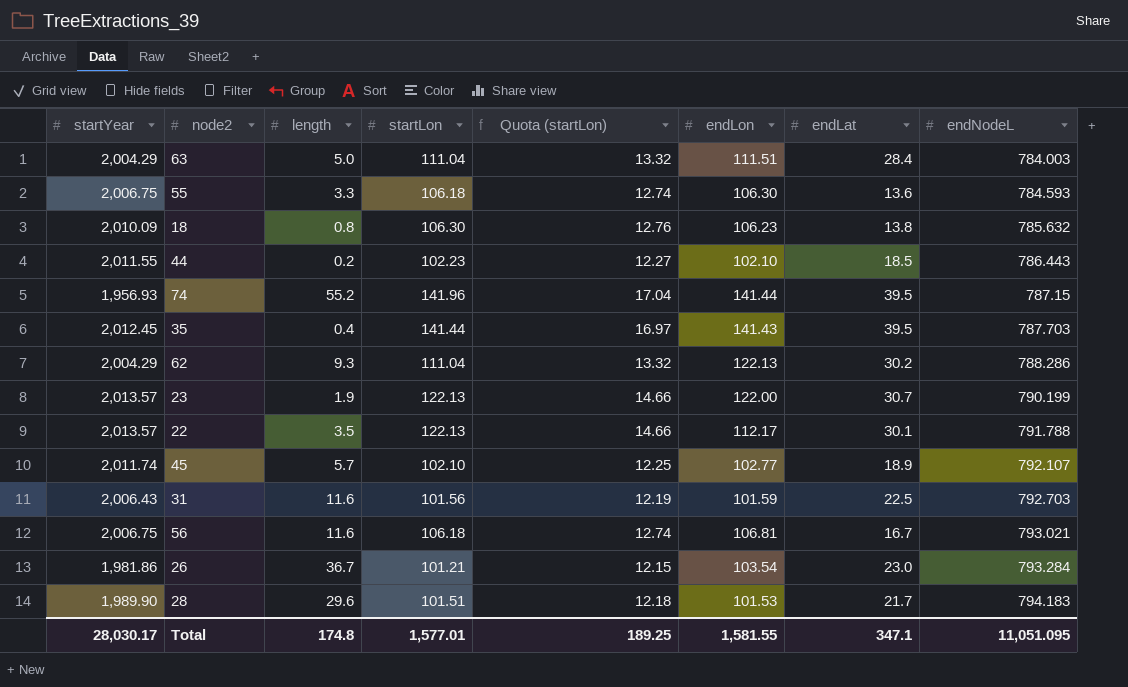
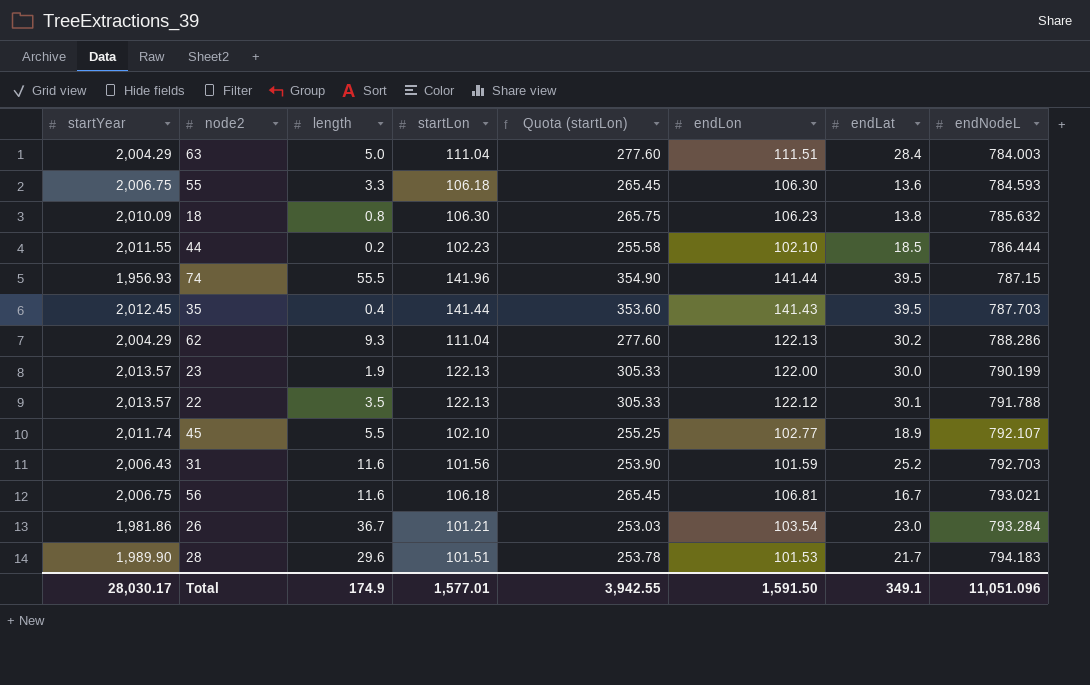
column Quota (startLon) | formula: [startLon] * 0.12 -> [startLon] * 2.5
44 | endNodeL: 786.443 -> 786.444
74 | length: 55.2 -> 55.5
23 | endLat: 30.7 -> 30.0
22 | endLon: 112.17 -> 122.12
45 | length: 5.7 -> 5.5
31 | endLat: 22.5 -> 25.2
Total | length: 174.8 -> 174.9
Total | Quota (startLon): 189.25 -> 3,942.55
Total | endLon: 1,581.55 -> 1,591.50
Total | endLat: 347.1 -> 349.1
Total | endNodeL: 11,051.095 -> 11,051.096

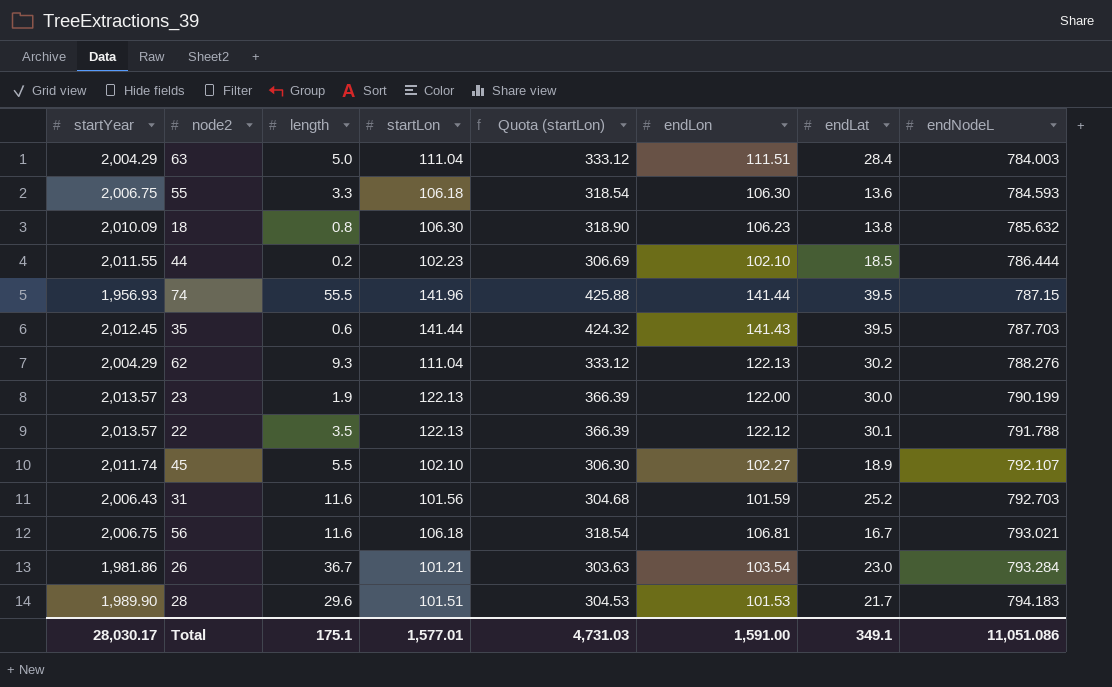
column Quota (startLon) | formula: [startLon] * 2.5 -> [startLon] * 3
35 | length: 0.4 -> 0.6
62 | endNodeL: 788.286 -> 788.276
45 | endLon: 102.77 -> 102.27
Total | length: 174.9 -> 175.1
Total | Quota (startLon): 3,942.55 -> 4,731.03
Total | endLon: 1,591.50 -> 1,591.00
Total | endNodeL: 11,051.096 -> 11,051.086

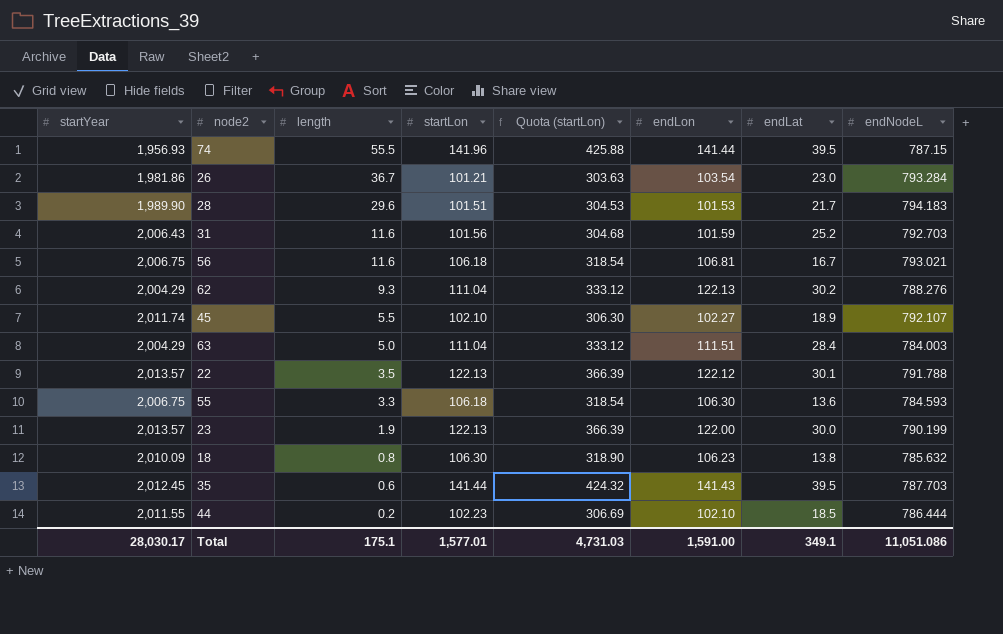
row order: endNodeL ascending -> length descending

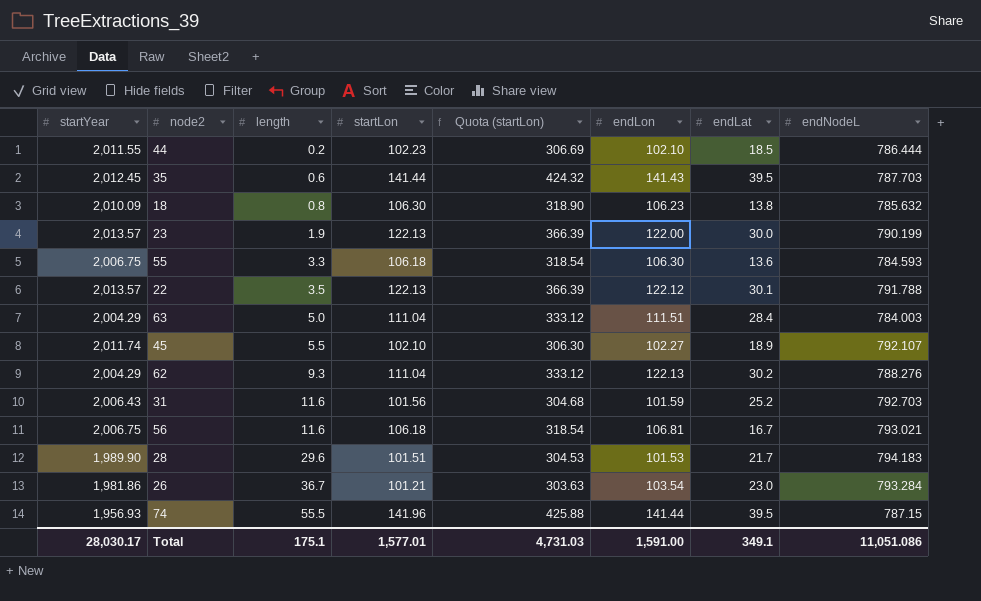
row order: length descending -> length ascending

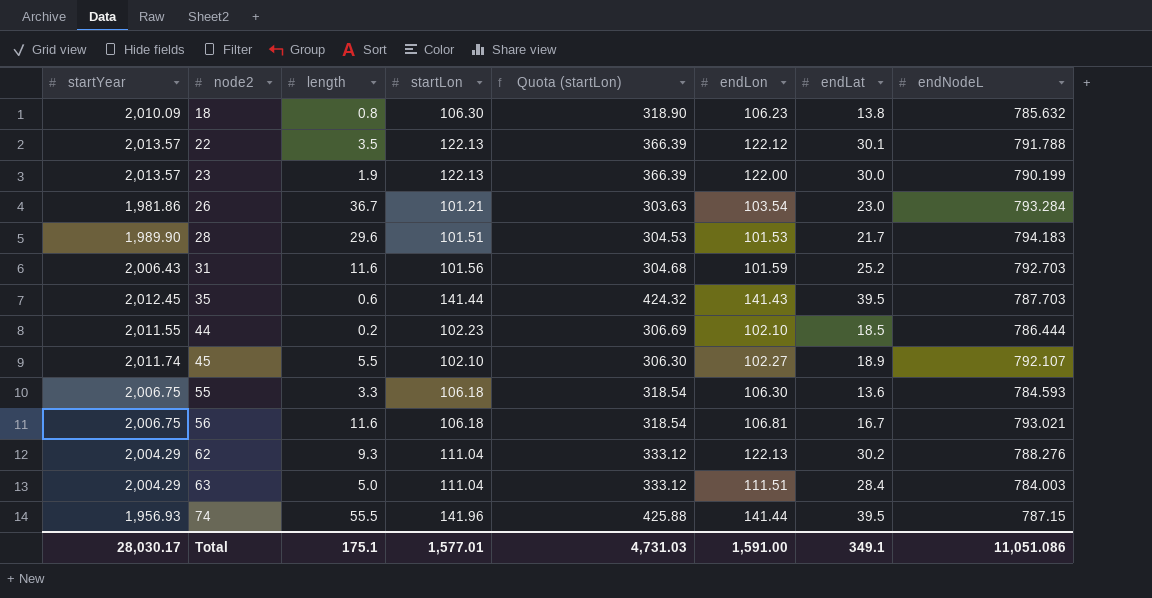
row order: length ascending -> node2 ascending

